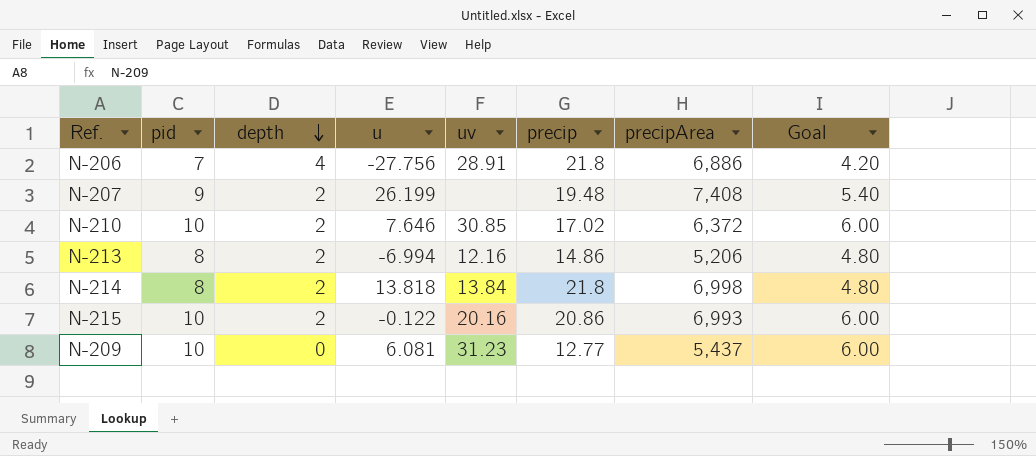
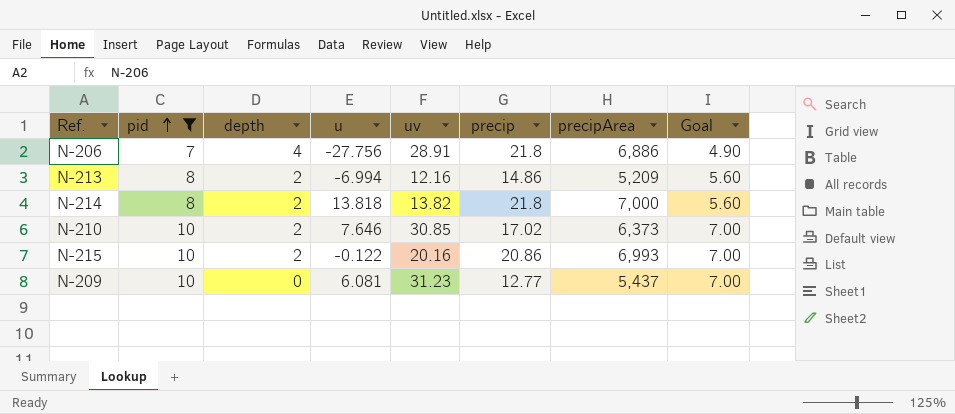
filter: none -> pid != 9
row order: depth descending -> pid ascending
column Goal | formula: [pid] * 0.6 -> [pid] * 0.7
N-213 | precipArea: 5,206 -> 5,209
N-214 | uv: 13.84 -> 13.82
N-214 | precipArea: 6,998 -> 7,000
N-210 | precipArea: 6,372 -> 6,373

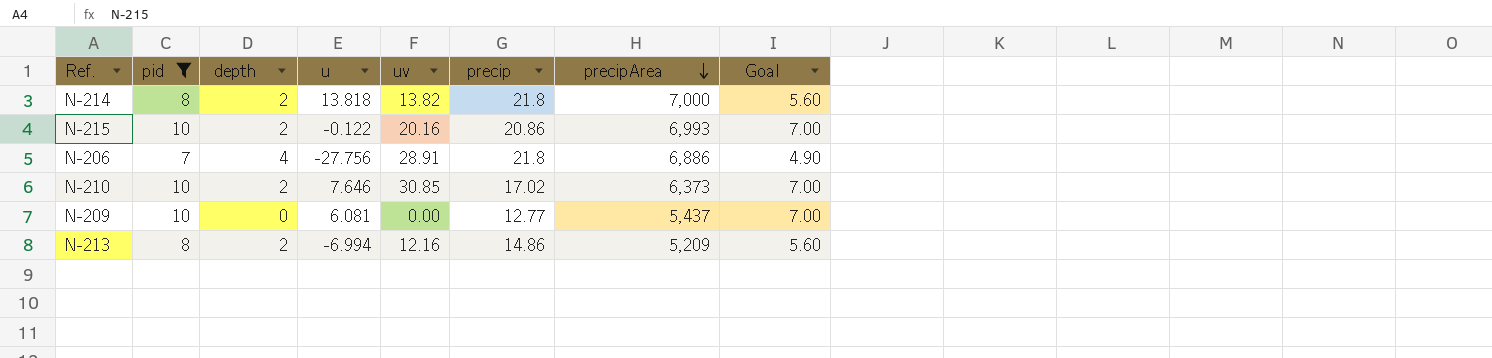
row order: pid ascending -> precipArea descending
N-209 | uv: 31.23 -> 0.00

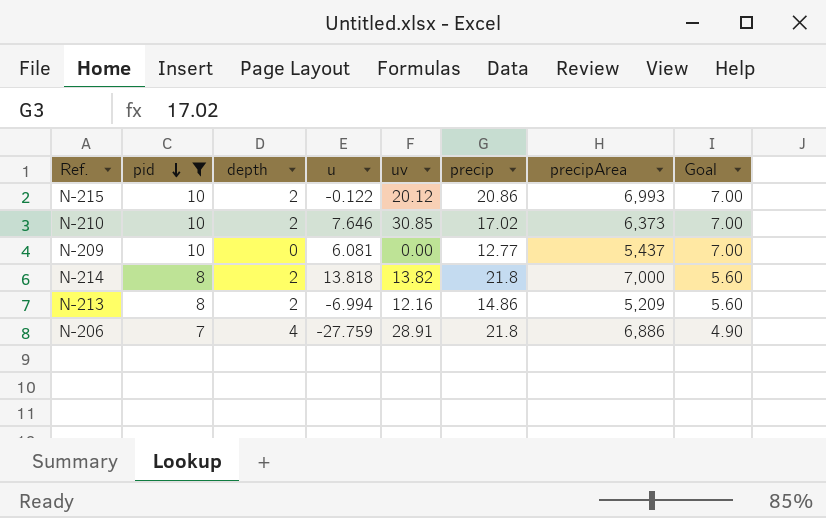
row order: precipArea descending -> pid descending
N-215 | uv: 20.16 -> 20.12
N-206 | u: -27.756 -> -27.759

